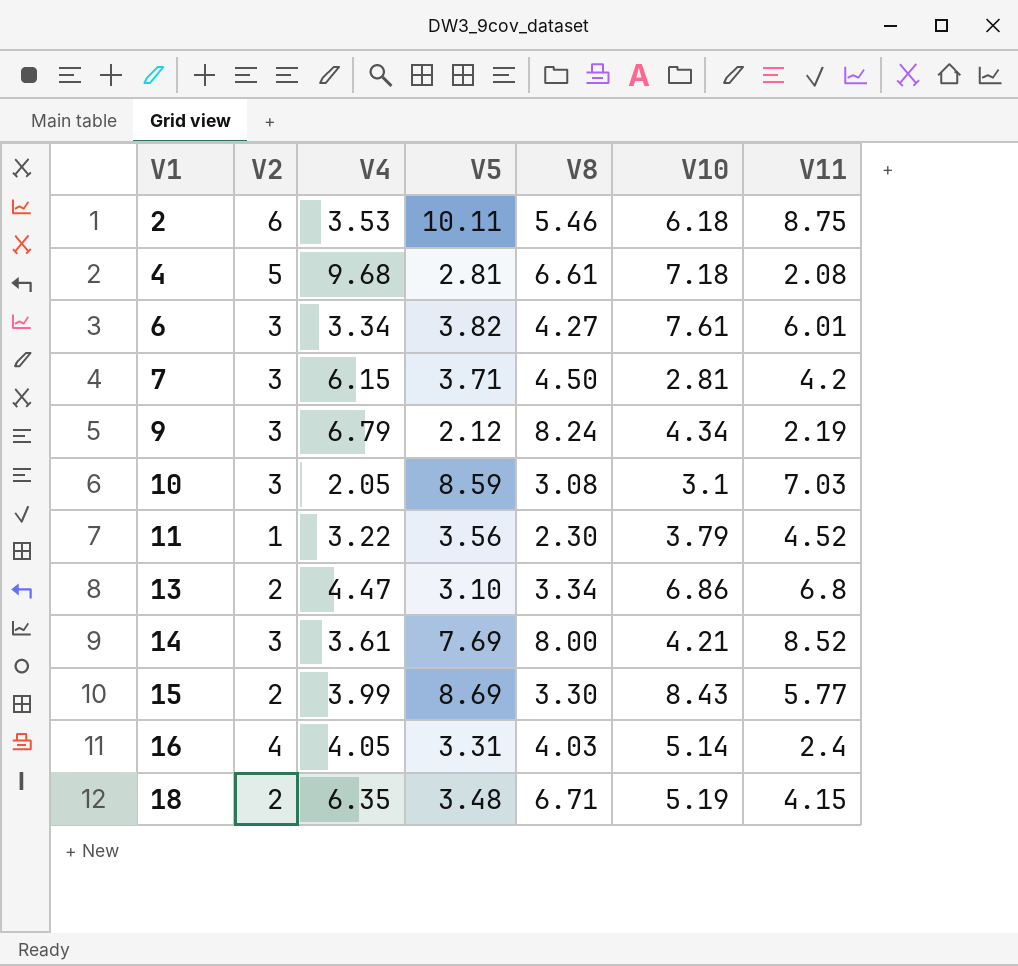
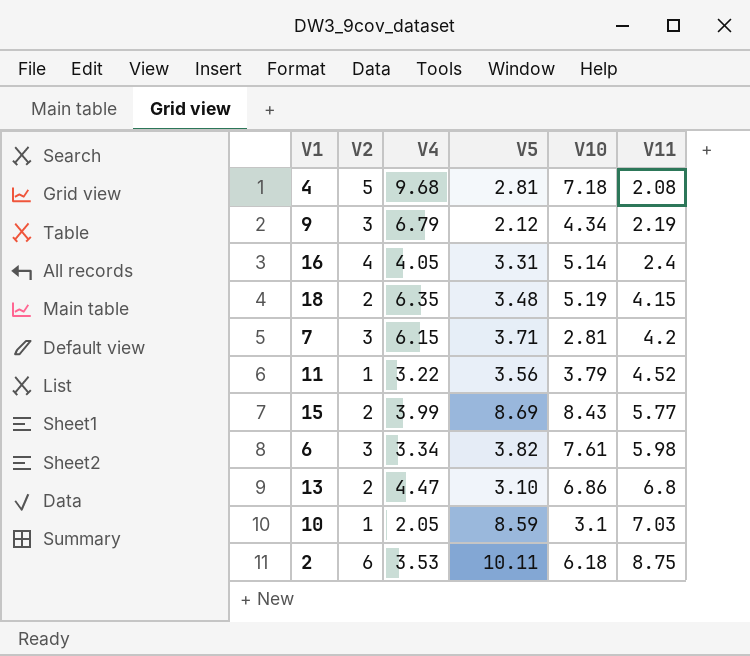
row order: V1 ascending -> V11 ascending
column V8 | position: 5 -> none
row 14: 3 | 3.61 | 7.69 | 8.00 | 4.21 | 8.52 -> none
6 | V11: 6.01 -> 5.98
10 | V2: 3 -> 1

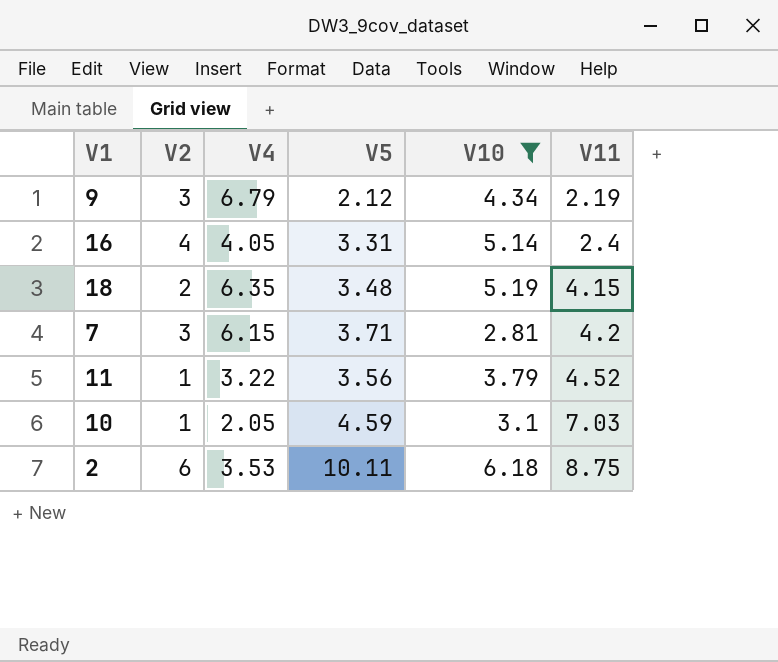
filter: none -> V10 <= 6.18
10 | V5: 8.59 -> 4.59

